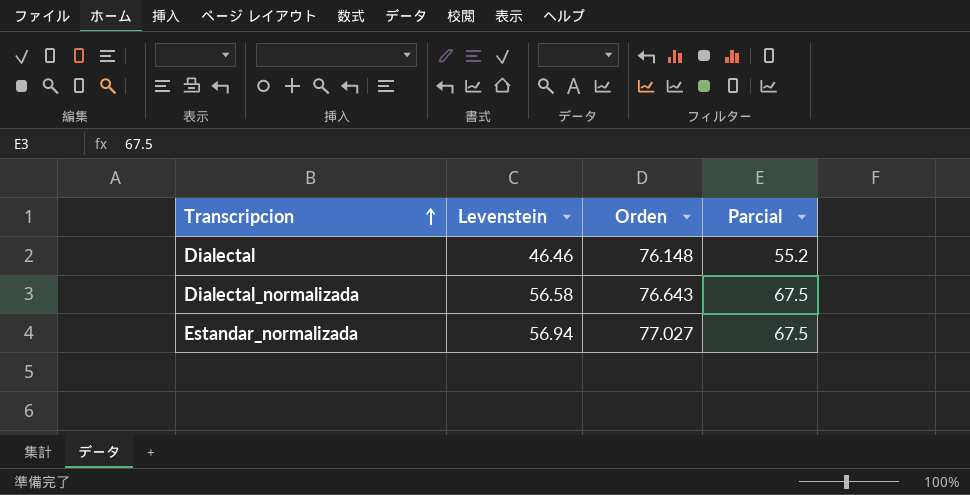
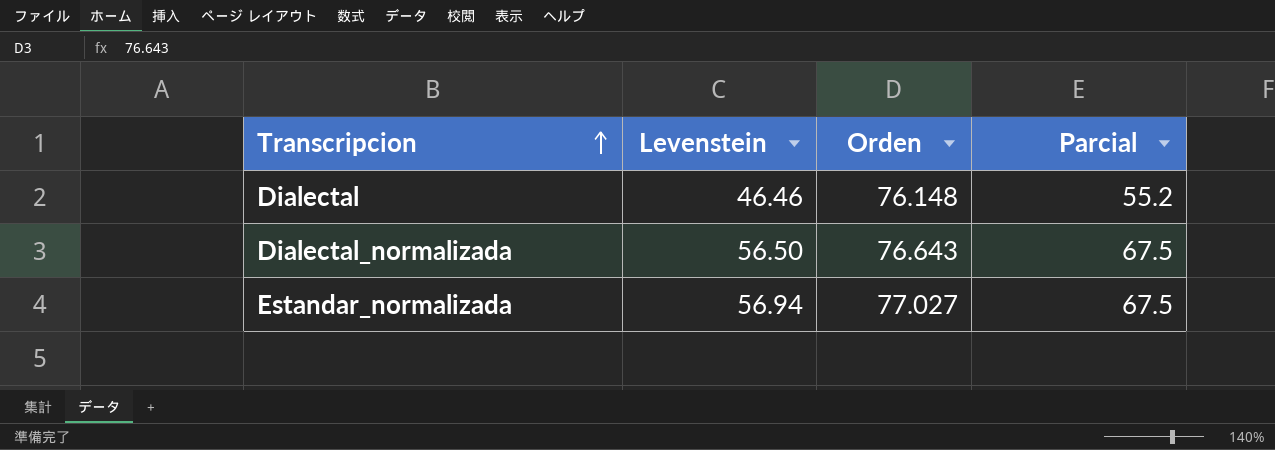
Dialectal_normalizada | Levenstein: 56.58 -> 56.50

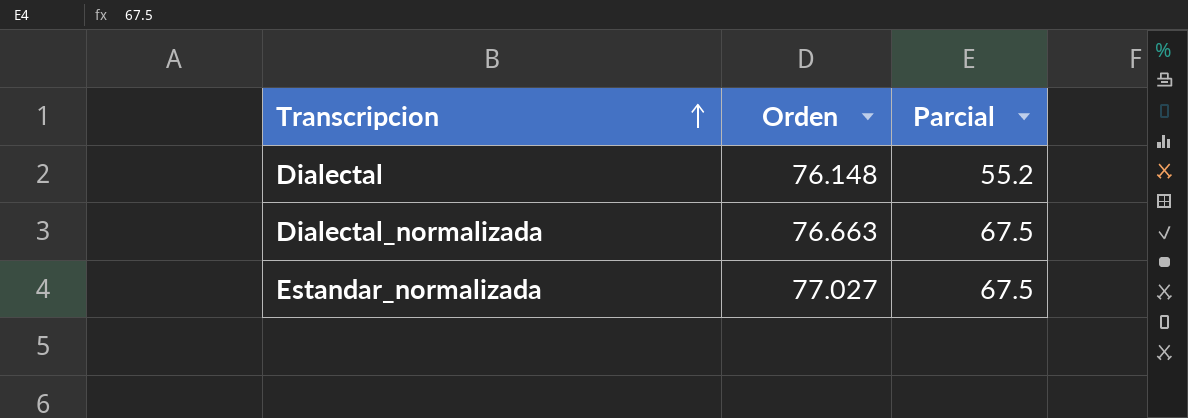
column Levenstein | position: 2 -> none
Dialectal_normalizada | Orden: 76.643 -> 76.663

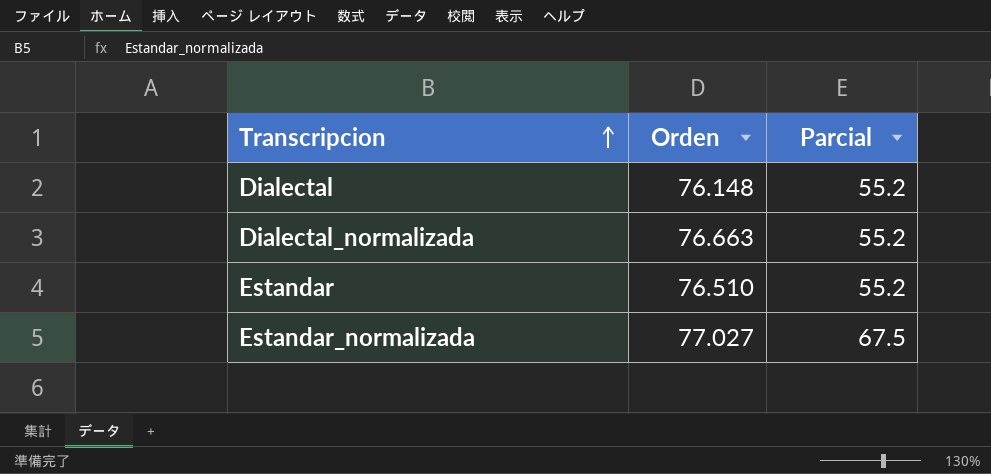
Dialectal_normalizada | Parcial: 67.5 -> 55.2
row Estandar: none -> 76.510 | 55.2

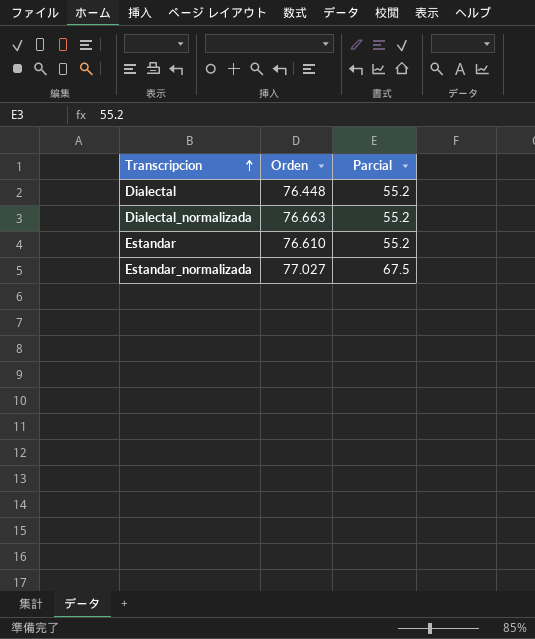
Dialectal | Orden: 76.148 -> 76.448
Estandar | Orden: 76.510 -> 76.610

